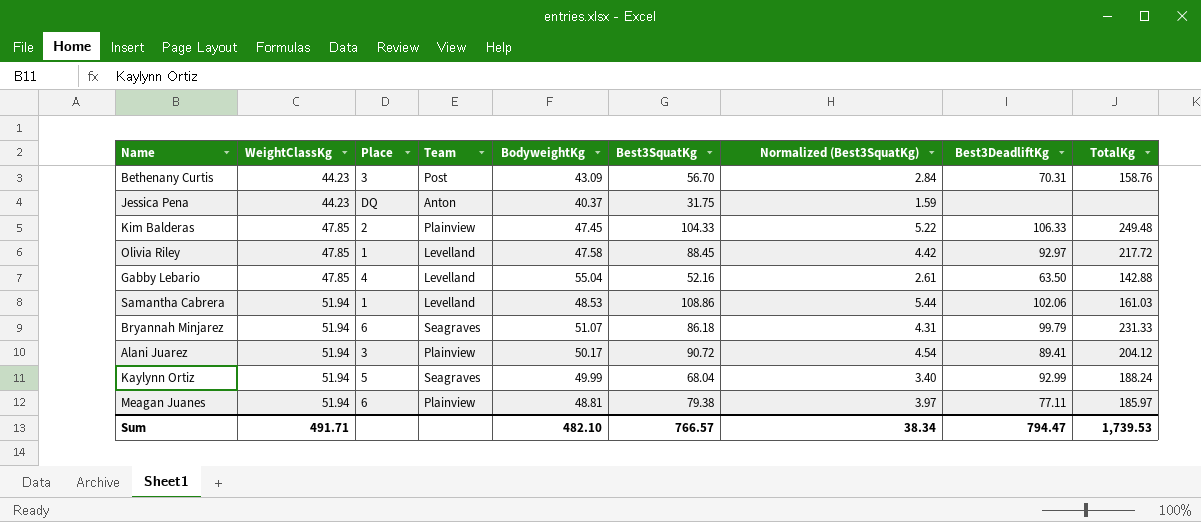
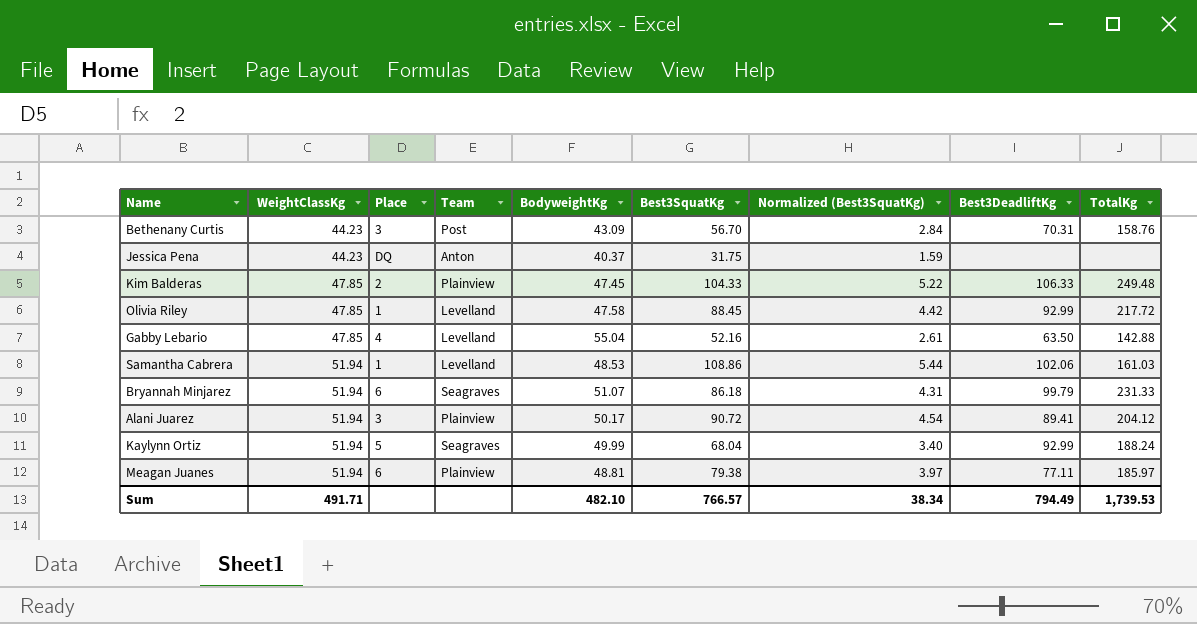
Olivia Riley | Best3DeadliftKg: 92.97 -> 92.99
Sum | Best3DeadliftKg: 794.47 -> 794.49

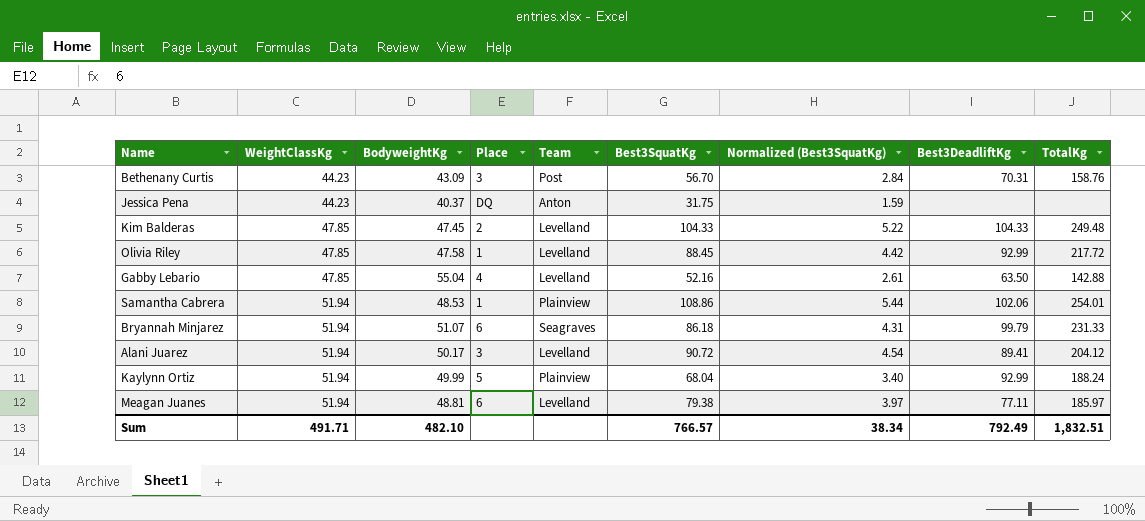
column BodyweightKg | position: 5 -> 3
Kim Balderas | Team: Plainview -> Levelland
Kim Balderas | Best3DeadliftKg: 106.33 -> 104.33
Samantha Cabrera | Team: Levelland -> Plainview
Samantha Cabrera | TotalKg: 161.03 -> 254.01
Alani Juarez | Team: Plainview -> Levelland
Kaylynn Ortiz | Team: Seagraves -> Plainview
Meagan Juanes | Team: Plainview -> Levelland
Sum | Best3DeadliftKg: 794.49 -> 792.49
Sum | TotalKg: 1,739.53 -> 1,832.51

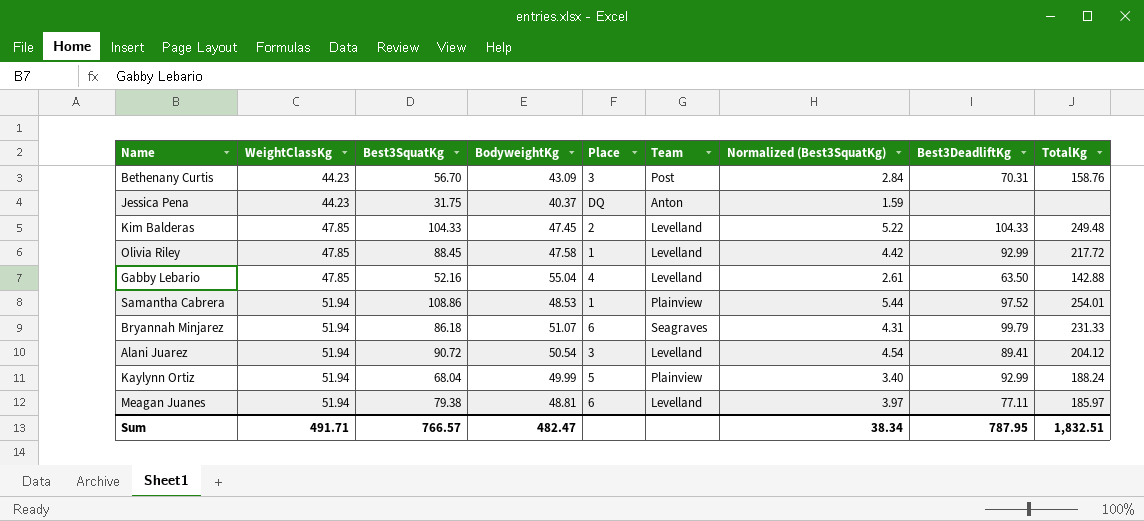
column Best3SquatKg | position: 6 -> 3
Samantha Cabrera | Best3DeadliftKg: 102.06 -> 97.52
Alani Juarez | BodyweightKg: 50.17 -> 50.54
Sum | BodyweightKg: 482.10 -> 482.47
Sum | Best3DeadliftKg: 792.49 -> 787.95

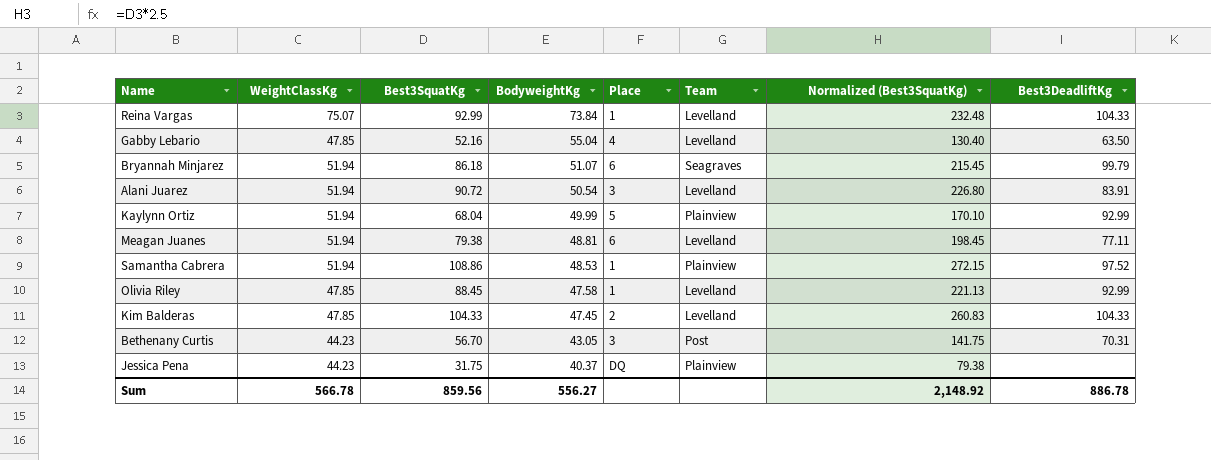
row order: WeightClassKg ascending -> BodyweightKg descending
column TotalKg | position: 9 -> none
column Normalized (Best3SquatKg) | formula: [Best3SquatKg] * 0.05 -> [Best3SquatKg] * 2.5
row Reina Vargas: none -> 75.07 | 92.99 | 73.84 | 1 | Levelland | 232.48 | 104.33
Alani Juarez | Best3DeadliftKg: 89.41 -> 83.91
Bethenany Curtis | BodyweightKg: 43.09 -> 43.05
Jessica Pena | Team: Anton -> Plainview
Sum | WeightClassKg: 491.71 -> 566.78
Sum | Best3SquatKg: 766.57 -> 859.56
Sum | BodyweightKg: 482.47 -> 556.27
Sum | Normalized (Best3SquatKg): 38.34 -> 2,148.92
Sum | Best3DeadliftKg: 787.95 -> 886.78

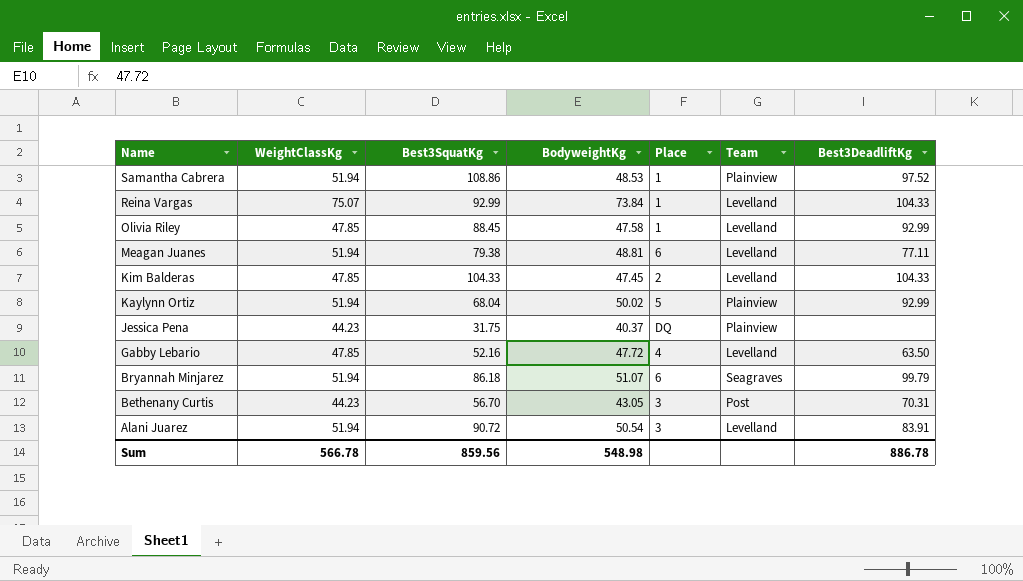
row order: BodyweightKg descending -> Name descending
column Normalized (Best3SquatKg) | formula: [Best3SquatKg] * 2.5 -> none
Kaylynn Ortiz | BodyweightKg: 49.99 -> 50.02
Gabby Lebario | BodyweightKg: 55.04 -> 47.72
Sum | BodyweightKg: 556.27 -> 548.98

